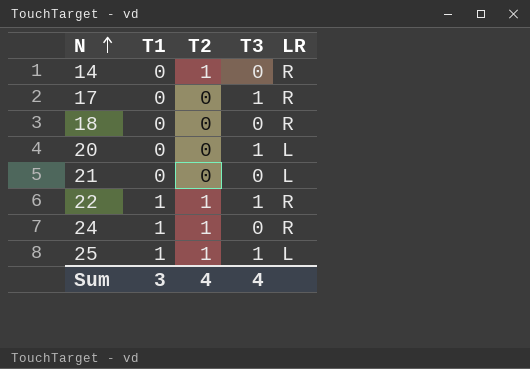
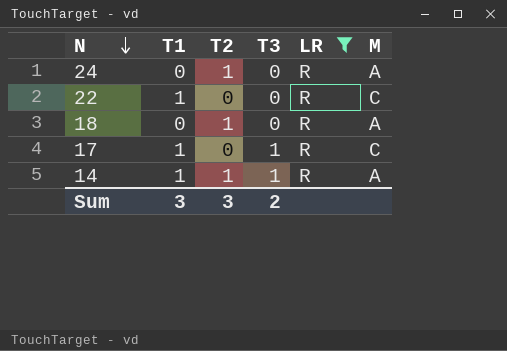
filter: none -> LR = R
row order: N ascending -> N descending
column M | position: none -> 6
24 | T1: 1 -> 0
22 | T2: 1 -> 0
22 | T3: 1 -> 0
18 | T2: 0 -> 1
17 | T1: 0 -> 1
14 | T1: 0 -> 1
14 | T3: 0 -> 1
Sum | T2: 4 -> 3
Sum | T3: 4 -> 2

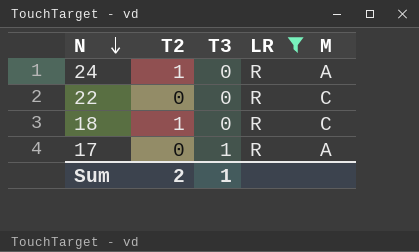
column T1 | position: 2 -> none
row 14: 1 | 1 | 1 | R | A -> none
18 | M: A -> C
17 | M: C -> A
Sum | T2: 3 -> 2
Sum | T3: 2 -> 1

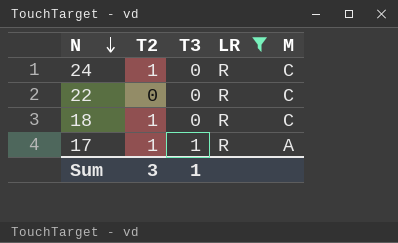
24 | M: A -> C
17 | T2: 0 -> 1
Sum | T2: 2 -> 3

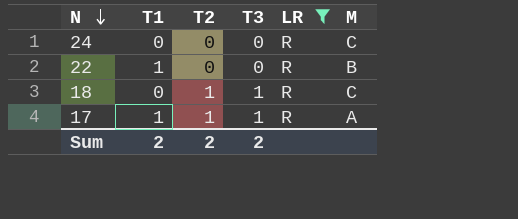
column T1 | position: none -> 2
24 | T2: 1 -> 0
22 | M: C -> B
18 | T3: 0 -> 1
Sum | T2: 3 -> 2
Sum | T3: 1 -> 2

